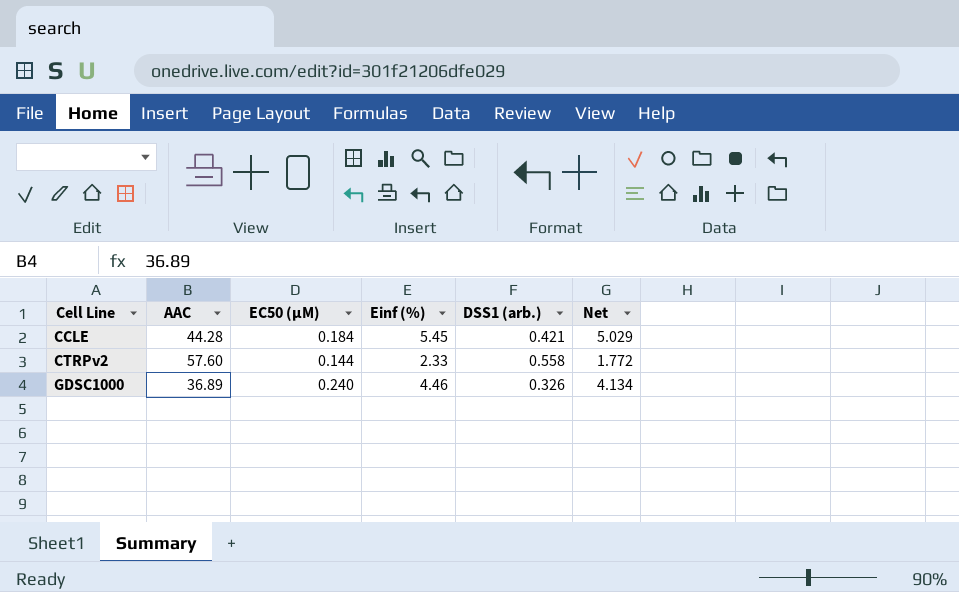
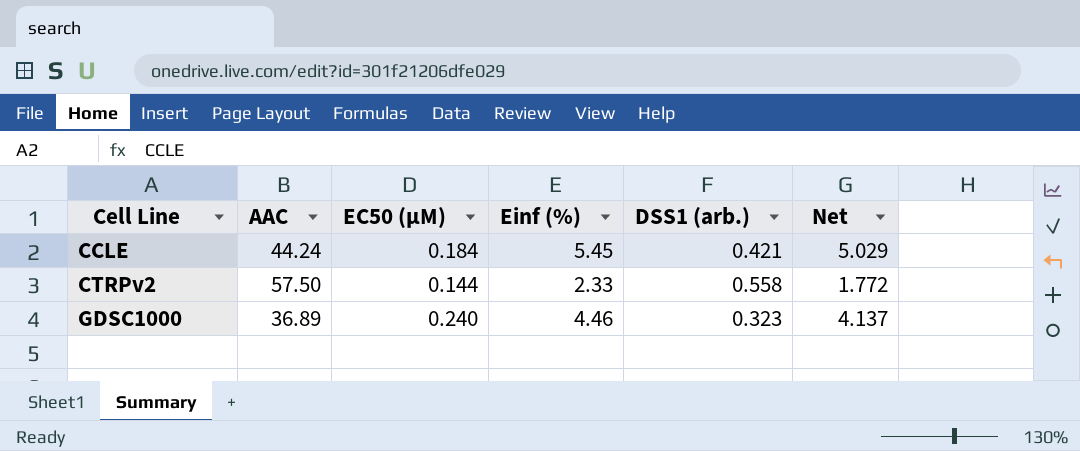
CCLE | AAC: 44.28 -> 44.24
CTRPv2 | AAC: 57.60 -> 57.50
GDSC1000 | DSS1 (arb.): 0.326 -> 0.323
GDSC1000 | Net: 4.134 -> 4.137

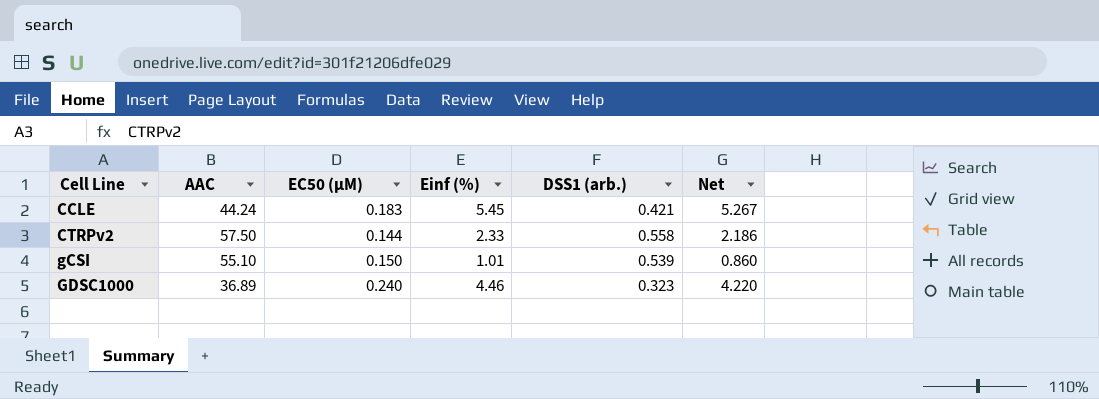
column Net | formula: [Einf (%)] - [DSS1 (arb.)] -> [Einf (%)] - [EC50 (µM)]
CCLE | EC50 (µM): 0.184 -> 0.183
row gCSI: none -> 55.10 | 0.150 | 1.01 | 0.539 | 0.860

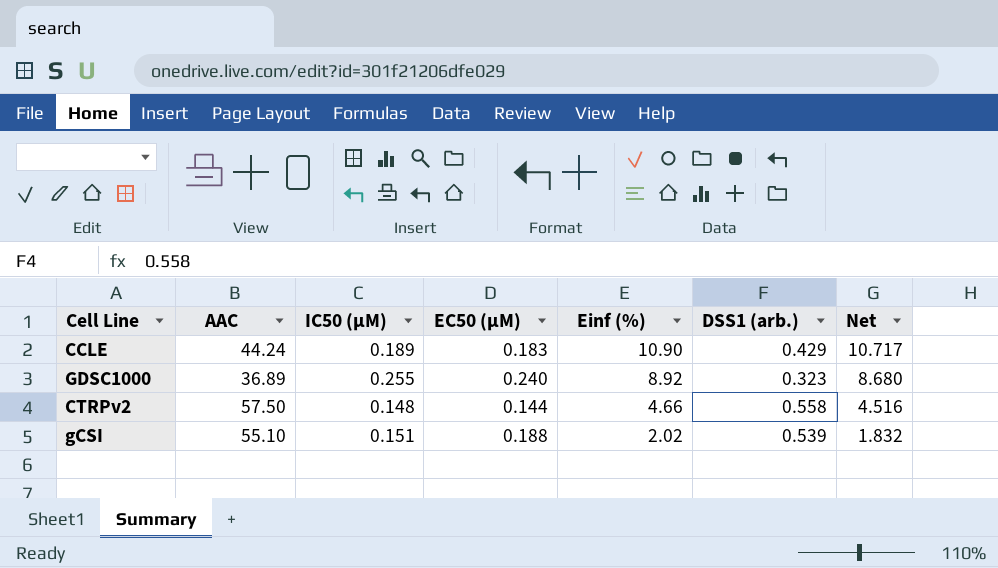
row order: Cell Line ascending -> Einf (%) descending
column IC50 (µM) | position: none -> 3
CCLE | Einf (%): 5.45 -> 10.90
CCLE | DSS1 (arb.): 0.421 -> 0.429
CCLE | Net: 5.267 -> 10.717
GDSC1000 | Einf (%): 4.46 -> 8.92
GDSC1000 | Net: 4.220 -> 8.680
CTRPv2 | Einf (%): 2.33 -> 4.66
CTRPv2 | Net: 2.186 -> 4.516
gCSI | EC50 (µM): 0.150 -> 0.188
gCSI | Einf (%): 1.01 -> 2.02
gCSI | Net: 0.860 -> 1.832

